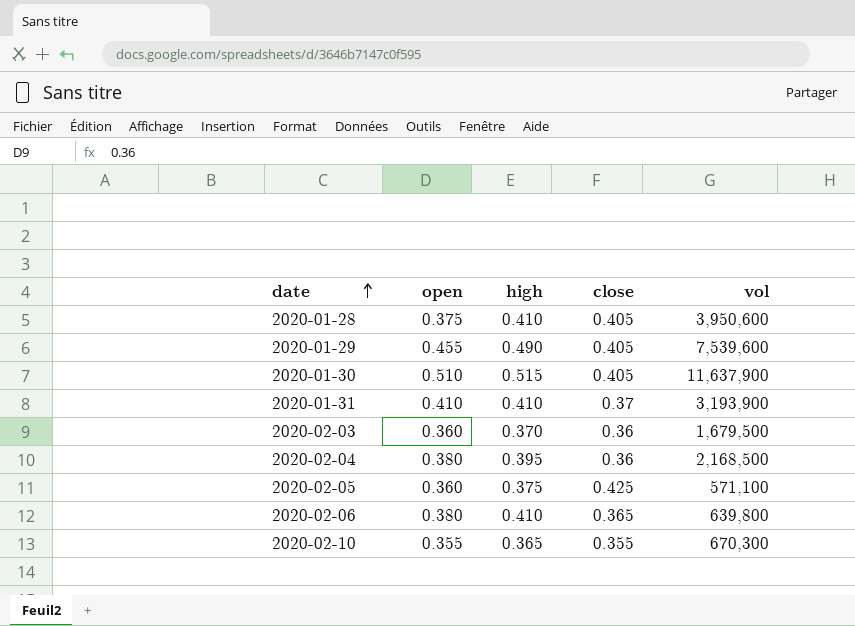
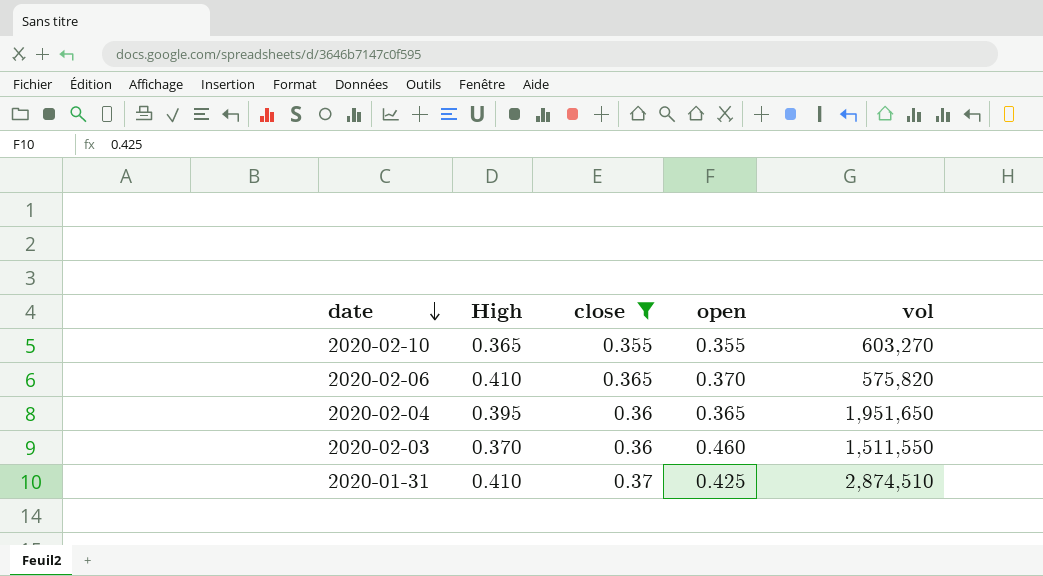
filter: none -> close <= 0.37
row order: date ascending -> date descending
column name: high -> High
column open | position: 2 -> 4
2020-02-10 | vol: 670,300 -> 603,270
2020-02-06 | open: 0.380 -> 0.370
2020-02-06 | vol: 639,800 -> 575,820
2020-02-04 | open: 0.380 -> 0.365
2020-02-04 | vol: 2,168,500 -> 1,951,650
2020-02-03 | open: 0.360 -> 0.460
2020-02-03 | vol: 1,679,500 -> 1,511,550
2020-01-31 | open: 0.410 -> 0.425
2020-01-31 | vol: 3,193,900 -> 2,874,510

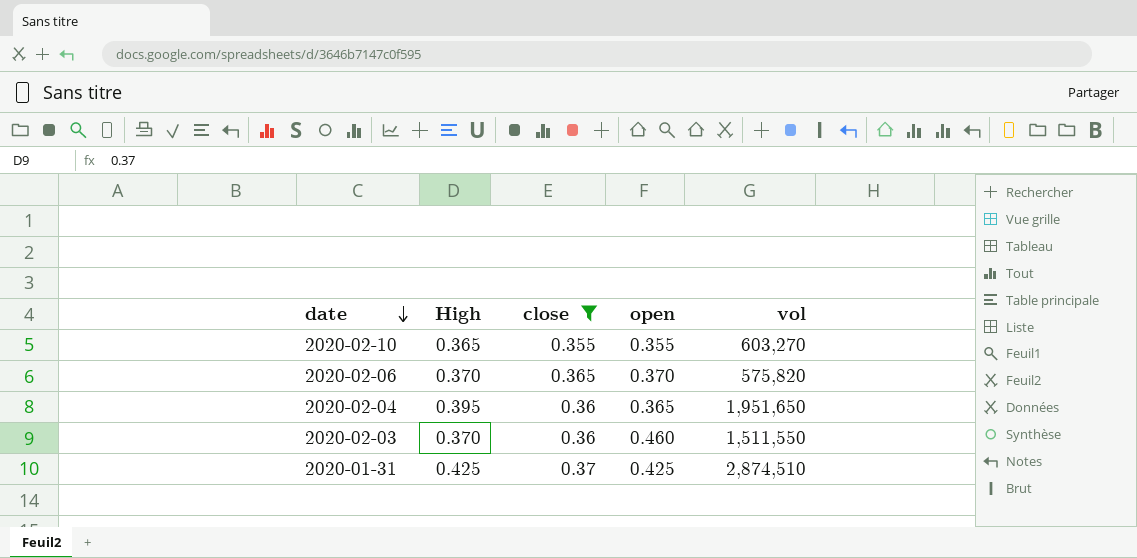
2020-02-06 | High: 0.410 -> 0.370
2020-01-31 | High: 0.410 -> 0.425

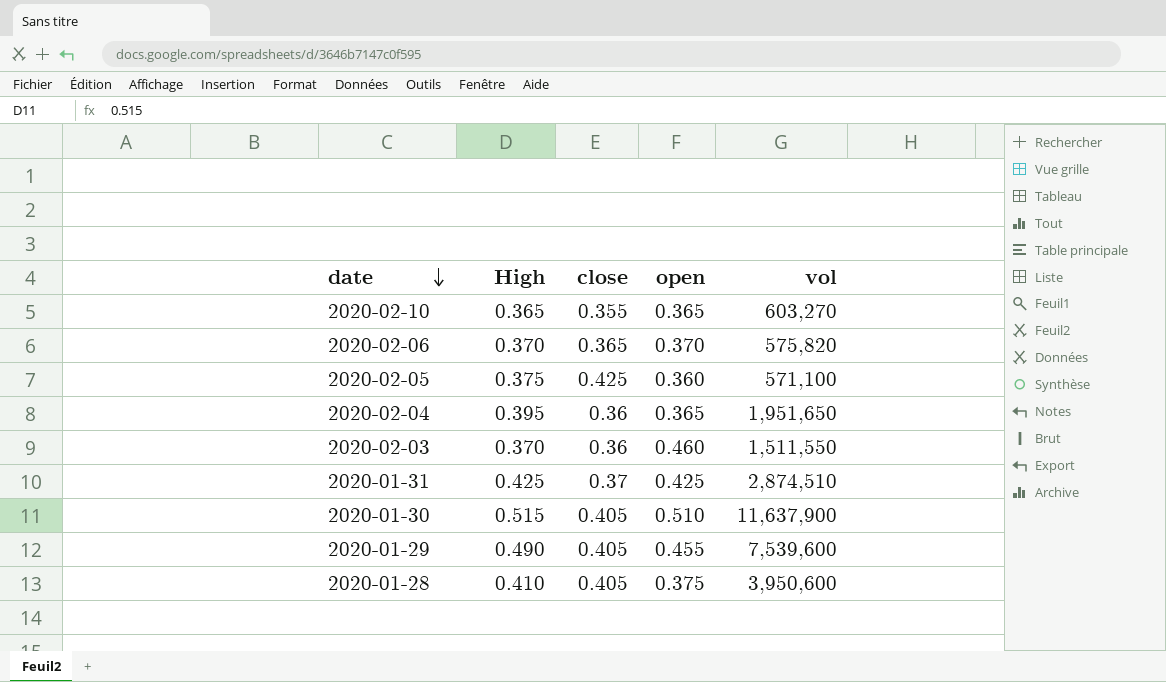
filter: close <= 0.37 -> none
2020-02-10 | open: 0.355 -> 0.365

